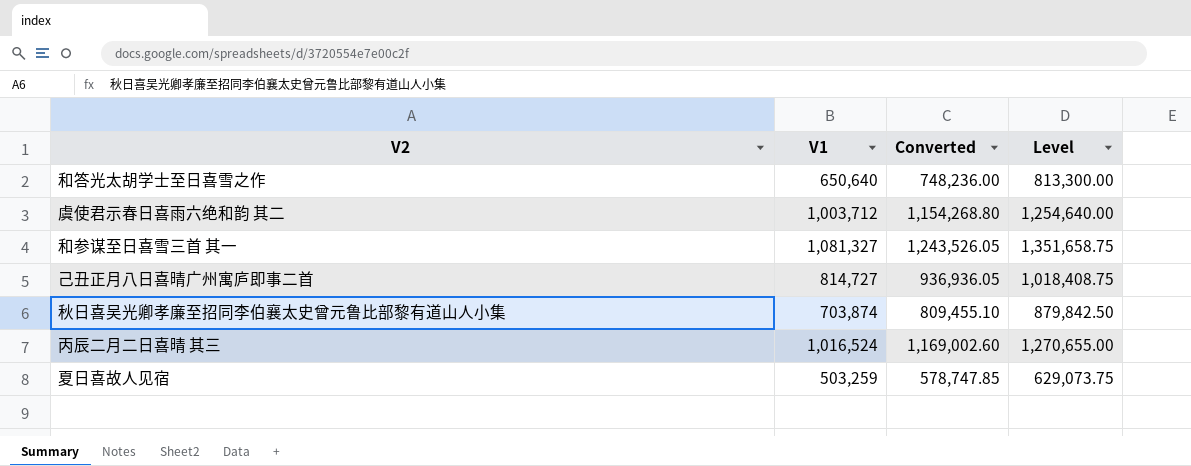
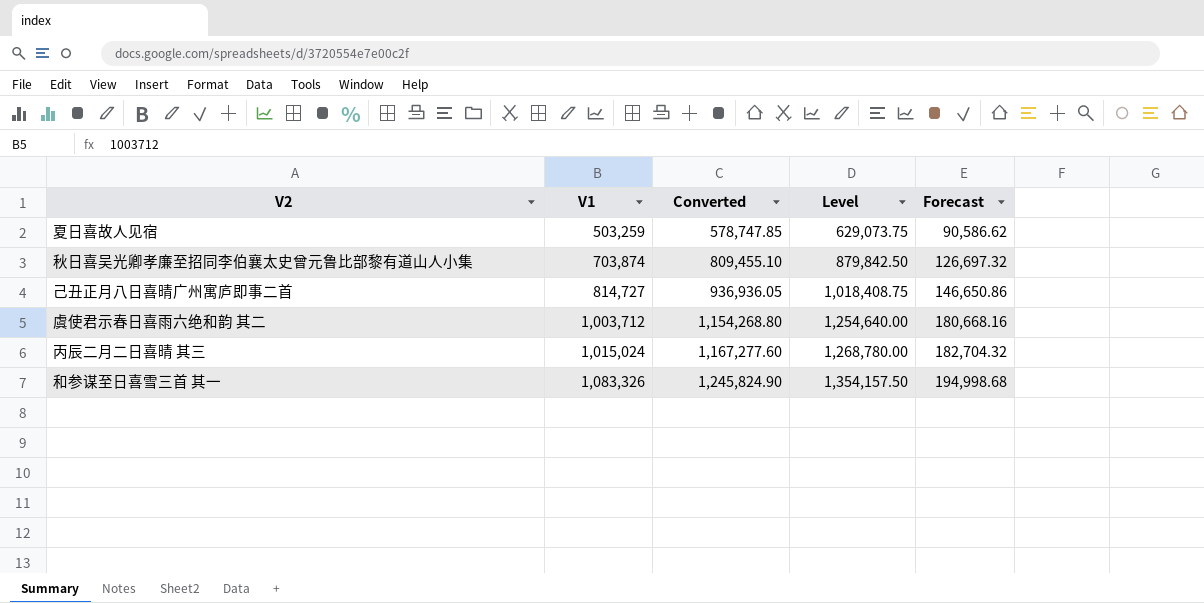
row order: none -> V1 ascending
column Forecast | formula: none -> [V1] * 0.18
row 和答光太胡学士至日喜雪之作: 650,640 | 748,236.00 | 813,300.00 -> none
丙辰二月二日喜晴 其三 | V1: 1,016,524 -> 1,015,024
丙辰二月二日喜晴 其三 | Converted: 1,169,002.60 -> 1,167,277.60
丙辰二月二日喜晴 其三 | Level: 1,270,655.00 -> 1,268,780.00
和参谋至日喜雪三首 其一 | V1: 1,081,327 -> 1,083,326
和参谋至日喜雪三首 其一 | Converted: 1,243,526.05 -> 1,245,824.90
和参谋至日喜雪三首 其一 | Level: 1,351,658.75 -> 1,354,157.50

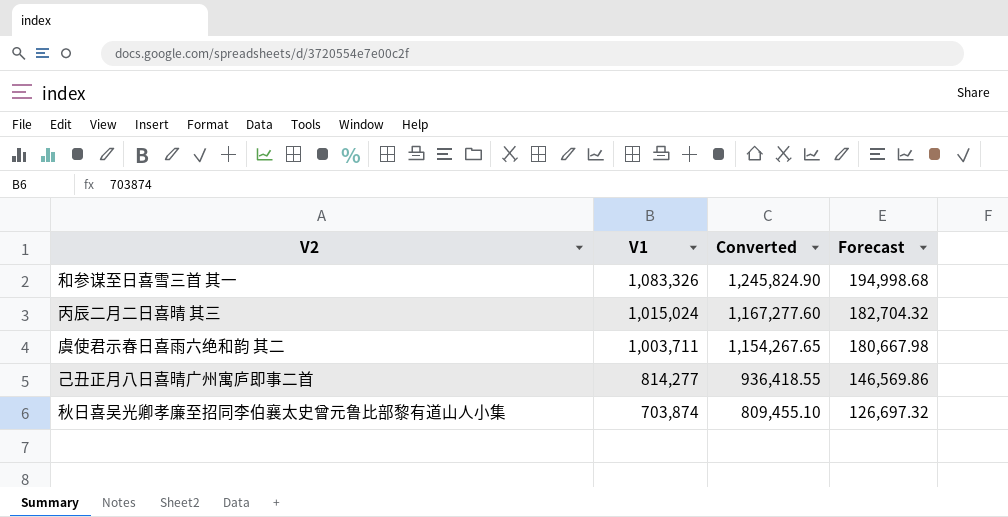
row order: V1 ascending -> V1 descending
column Level | formula: [V1] * 1.25 -> none
row 夏日喜故人见宿: 503,259 | 578,747.85 | 629,073.75 | 90,586.62 -> none
虞使君示春日喜雨六绝和韵 其二 | V1: 1,003,712 -> 1,003,711
虞使君示春日喜雨六绝和韵 其二 | Converted: 1,154,268.80 -> 1,154,267.65
虞使君示春日喜雨六绝和韵 其二 | Forecast: 180,668.16 -> 180,667.98
己丑正月八日喜晴广州寓庐即事二首 | V1: 814,727 -> 814,277
己丑正月八日喜晴广州寓庐即事二首 | Converted: 936,936.05 -> 936,418.55
己丑正月八日喜晴广州寓庐即事二首 | Forecast: 146,650.86 -> 146,569.86

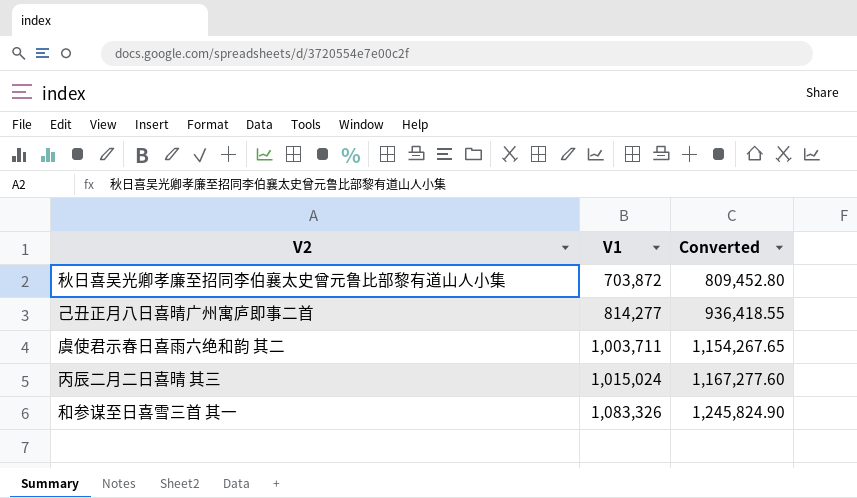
row order: V1 descending -> V1 ascending
column Forecast | formula: [V1] * 0.18 -> none
秋日喜吴光卿孝廉至招同李伯襄太史曾元鲁比部黎有道山人小集 | V1: 703,874 -> 703,872
秋日喜吴光卿孝廉至招同李伯襄太史曾元鲁比部黎有道山人小集 | Converted: 809,455.10 -> 809,452.80

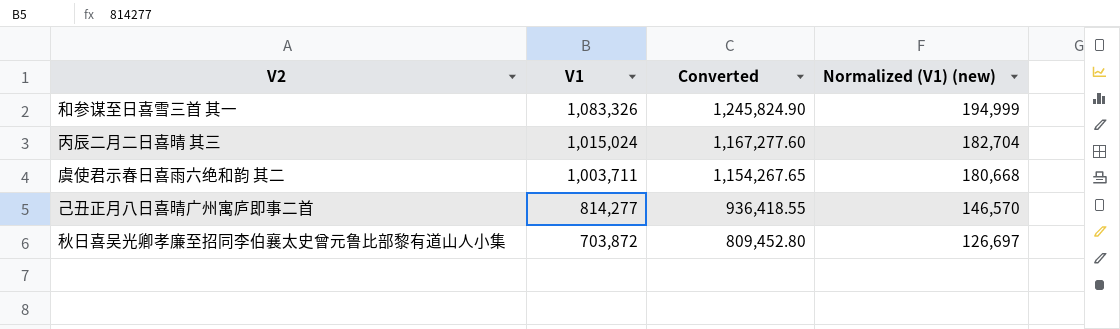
row order: V1 ascending -> V1 descending
column Normalized (V1) (new) | formula: none -> [V1] * 0.18

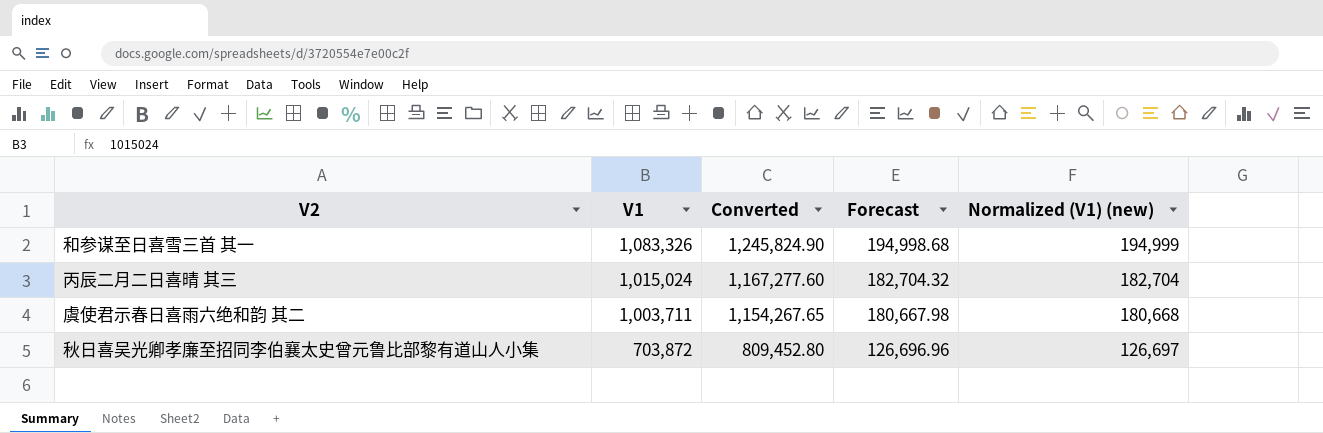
column Forecast | formula: none -> [V1] * 0.18
row 己丑正月八日喜晴广州寓庐即事二首: 814,277 | 936,418.55 | 146,570 -> none

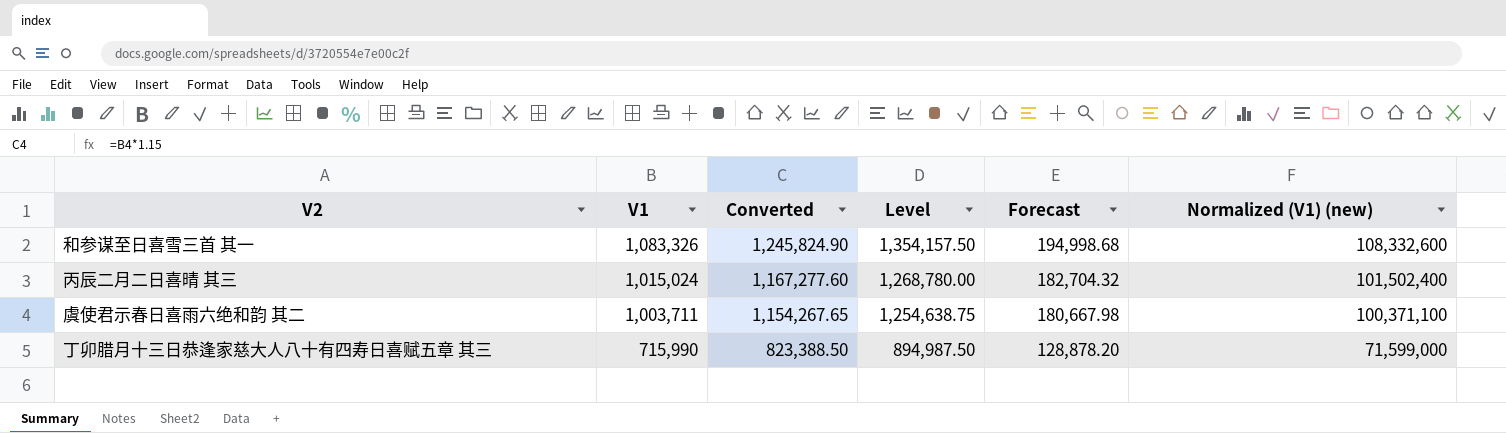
column Level | formula: none -> [V1] * 1.25
column Normalized (V1) (new) | formula: [V1] * 0.18 -> [V1] * 100
row 秋日喜吴光卿孝廉至招同李伯襄太史曾元鲁比部黎有道山人小集: 703,872 | 809,452.80 | 126,696.96 | 126,697 -> none
row 丁卯腊月十三日恭逢家慈大人八十有四寿日喜赋五章 其三: none -> 715,990 | 823,388.50 | 894,987.50 | 128,878.20 | 71,599,000

